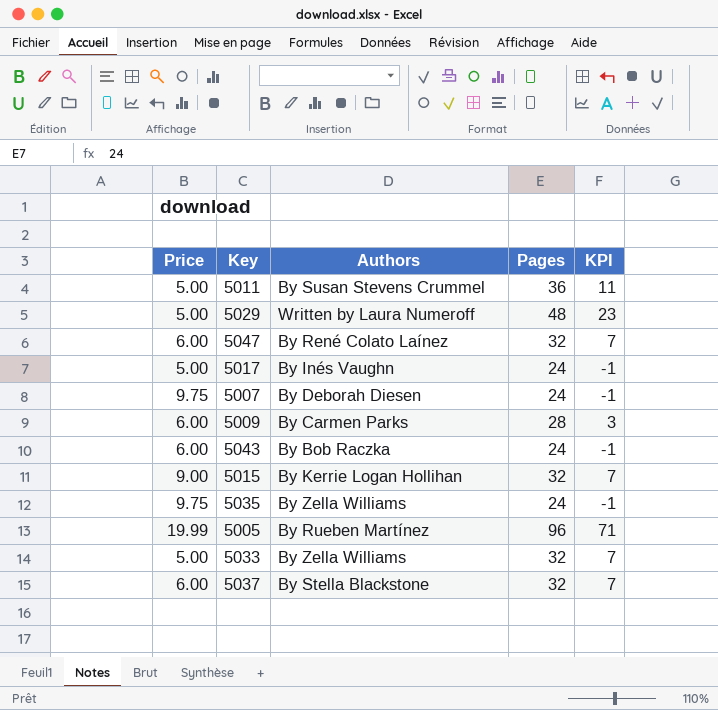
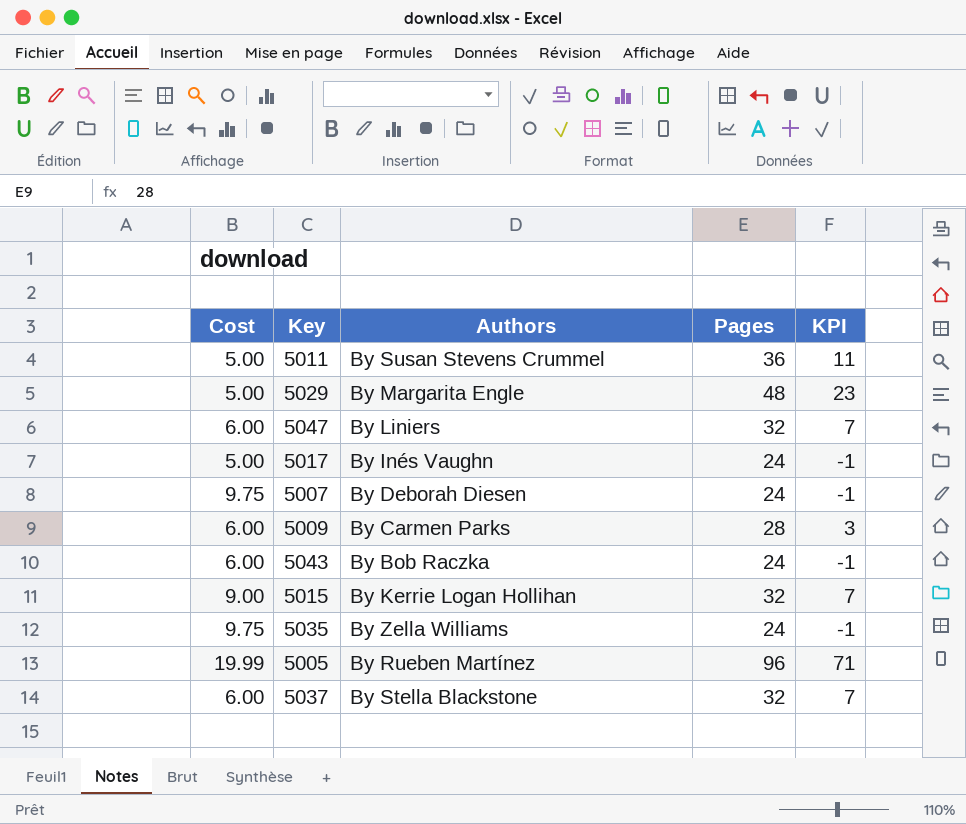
column name: Price -> Cost
row 5033: 5.00 | By Zella Williams | 32 | 7 -> none
5029 | Authors: Written by Laura Numeroff -> By Margarita Engle
5047 | Authors: By René Colato Laínez -> By Liniers

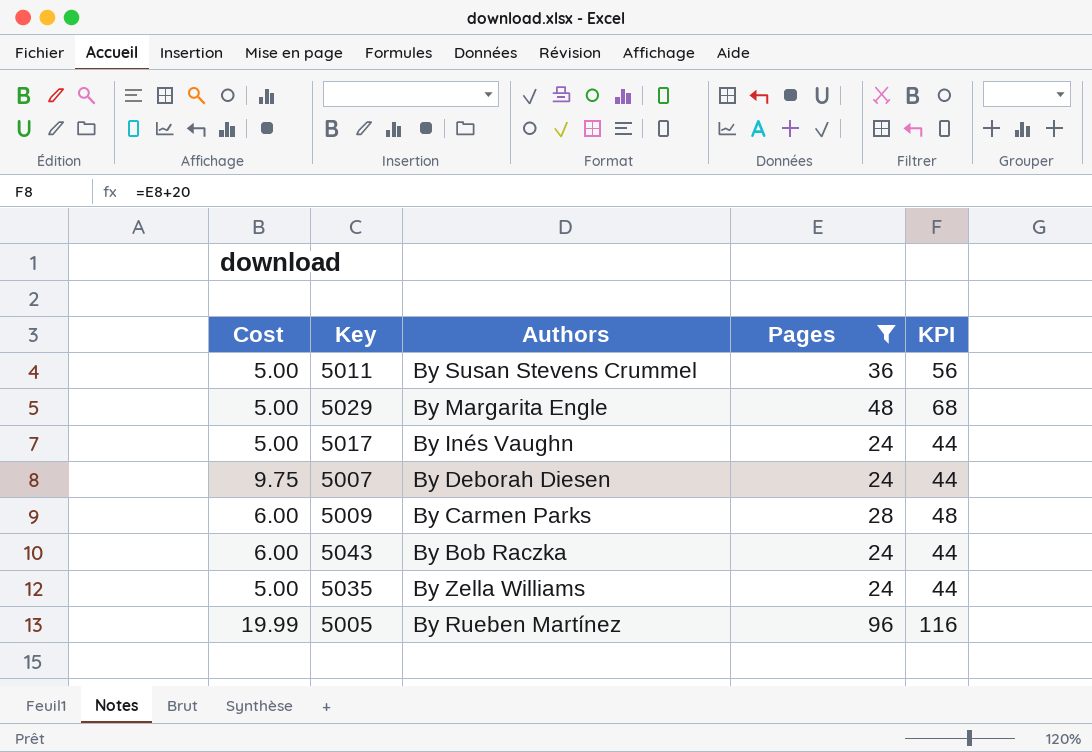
filter: none -> Pages != 32
column KPI | formula: [Pages] - 25 -> [Pages] + 20
5035 | Cost: 9.75 -> 5.00

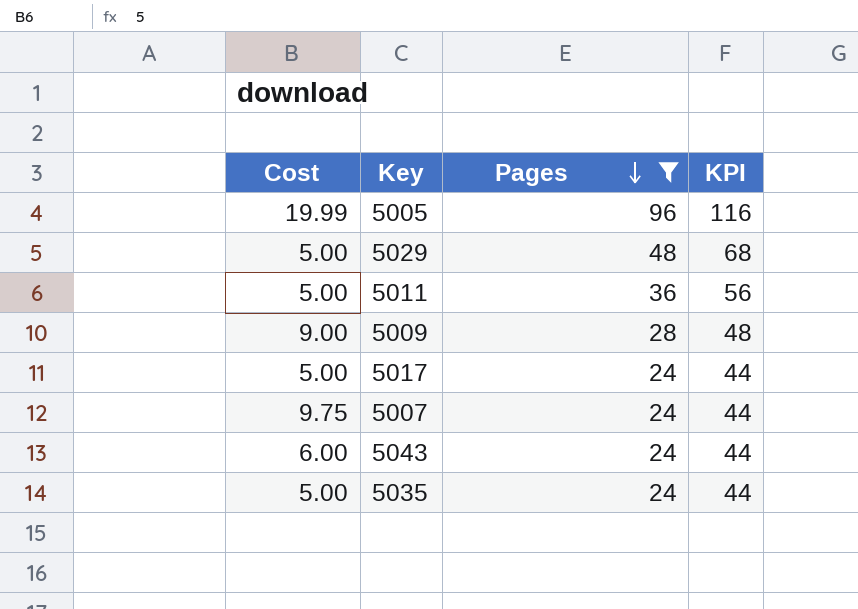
row order: none -> Pages descending
column Authors | position: 3 -> none
5009 | Cost: 6.00 -> 9.00

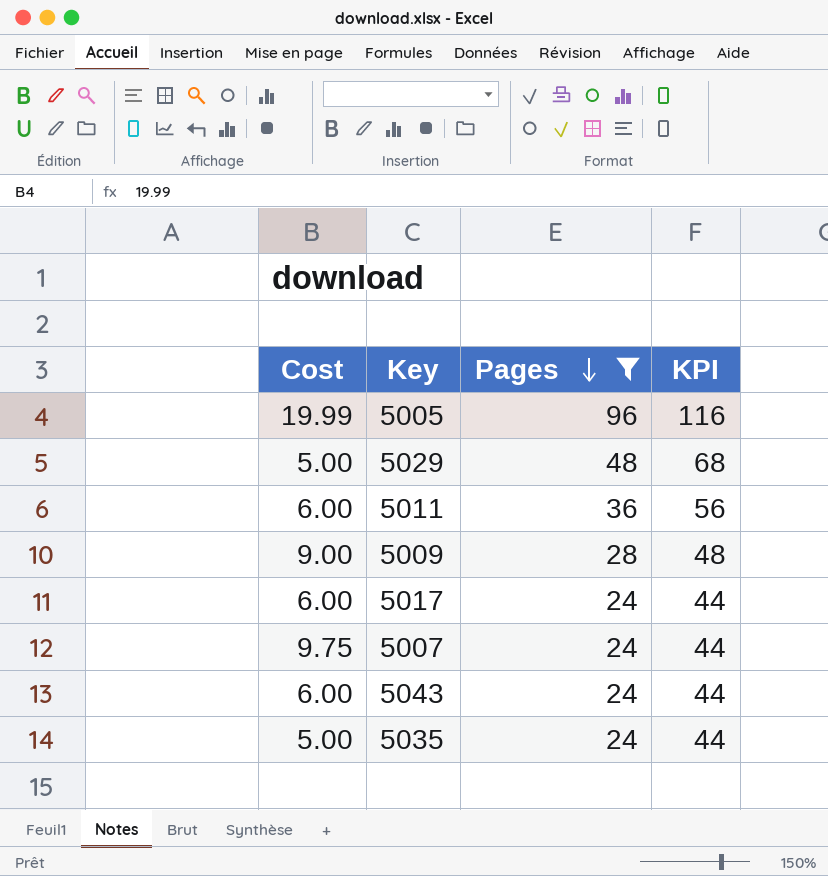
5011 | Cost: 5.00 -> 6.00
5017 | Cost: 5.00 -> 6.00

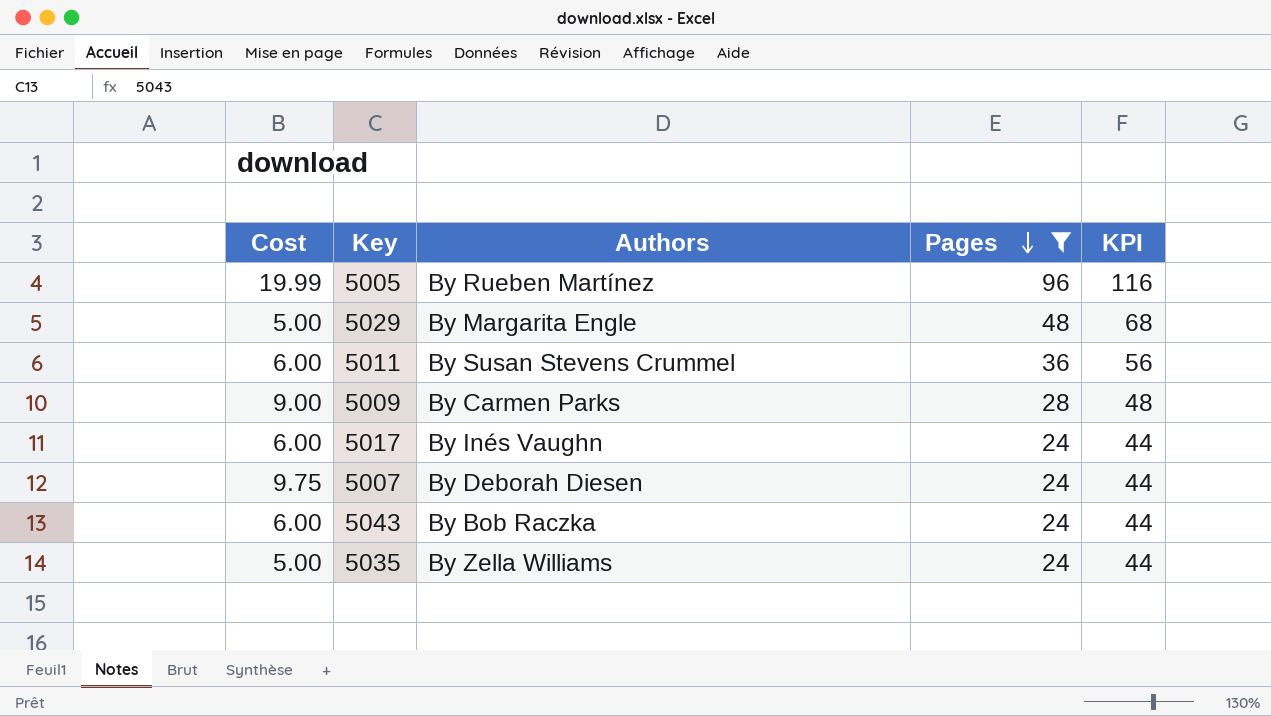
column Authors | position: none -> 3

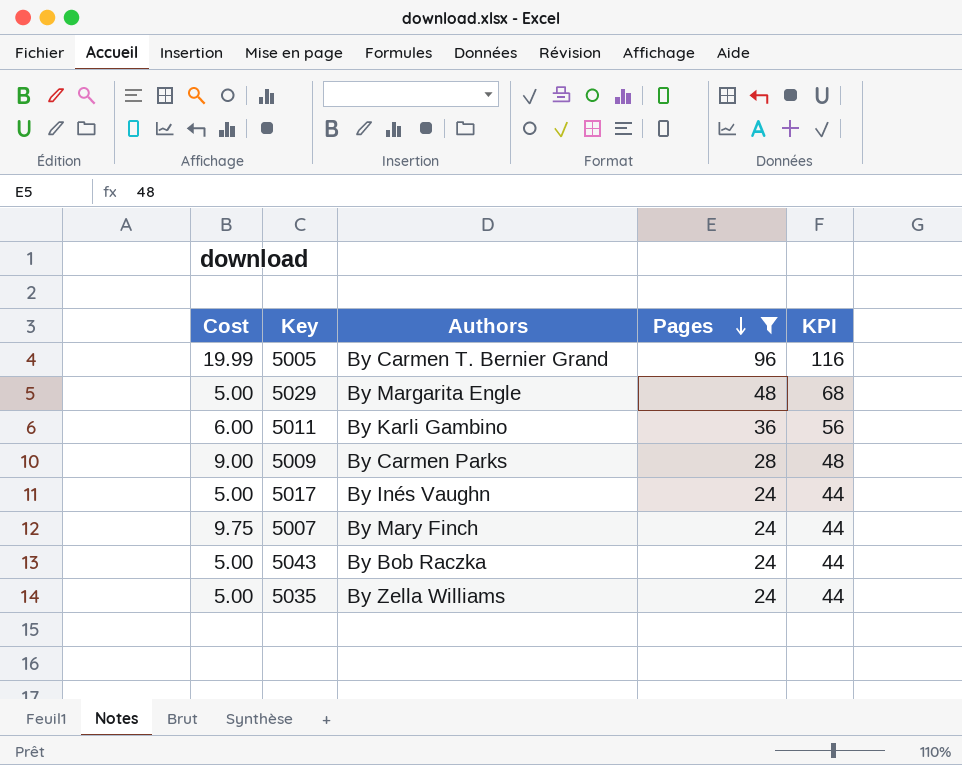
5005 | Authors: By Rueben Martínez -> By Carmen T. Bernier Grand
5011 | Authors: By Susan Stevens Crummel -> By Karli Gambino
5017 | Cost: 6.00 -> 5.00
5007 | Authors: By Deborah Diesen -> By Mary Finch
5043 | Cost: 6.00 -> 5.00

